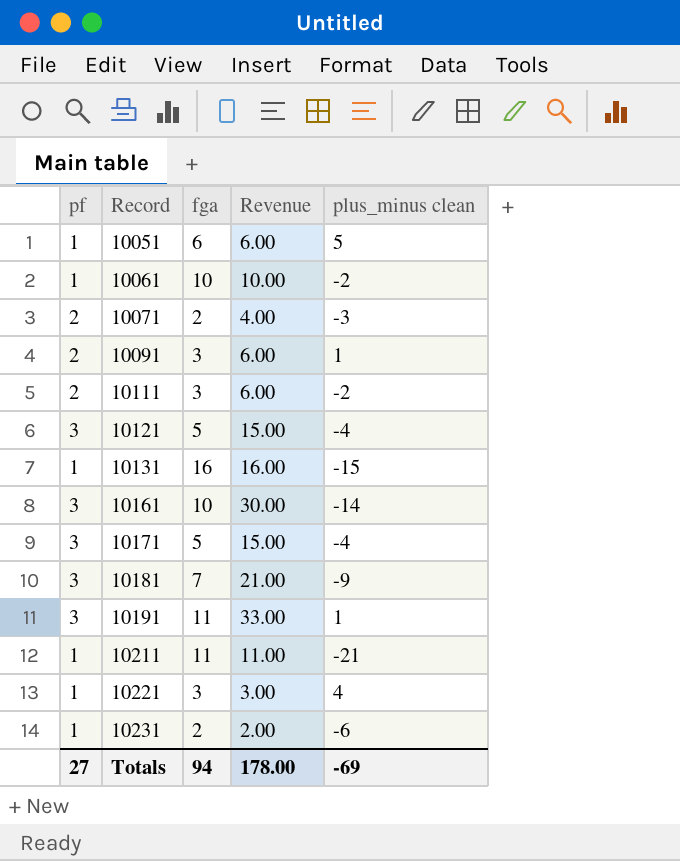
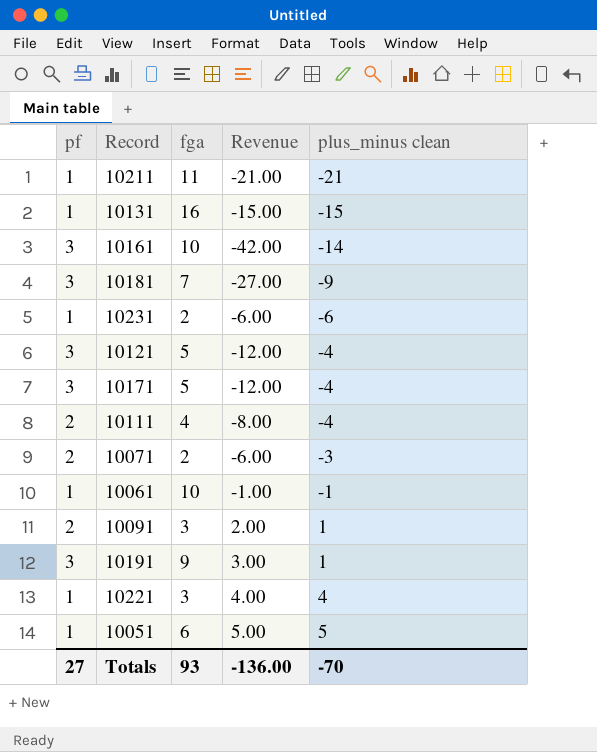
row order: Record ascending -> plus_minus clean ascending
column Revenue | formula: [pf] * [fga] -> [pf] * [plus_minus clean]
10111 | fga: 3 -> 4
10111 | plus_minus clean: -2 -> -4
10061 | plus_minus clean: -2 -> -1
10191 | fga: 11 -> 9
Totals | fga: 94 -> 93
Totals | Revenue: 178.00 -> -136.00
Totals | plus_minus clean: -69 -> -70

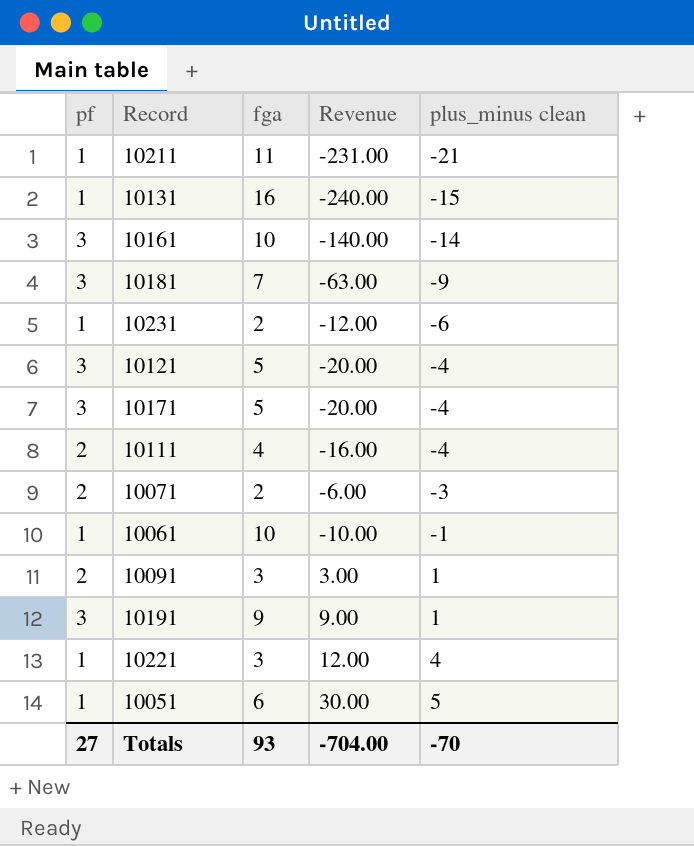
column Revenue | formula: [pf] * [plus_minus clean] -> [fga] * [plus_minus clean]
Totals | Revenue: -136.00 -> -704.00

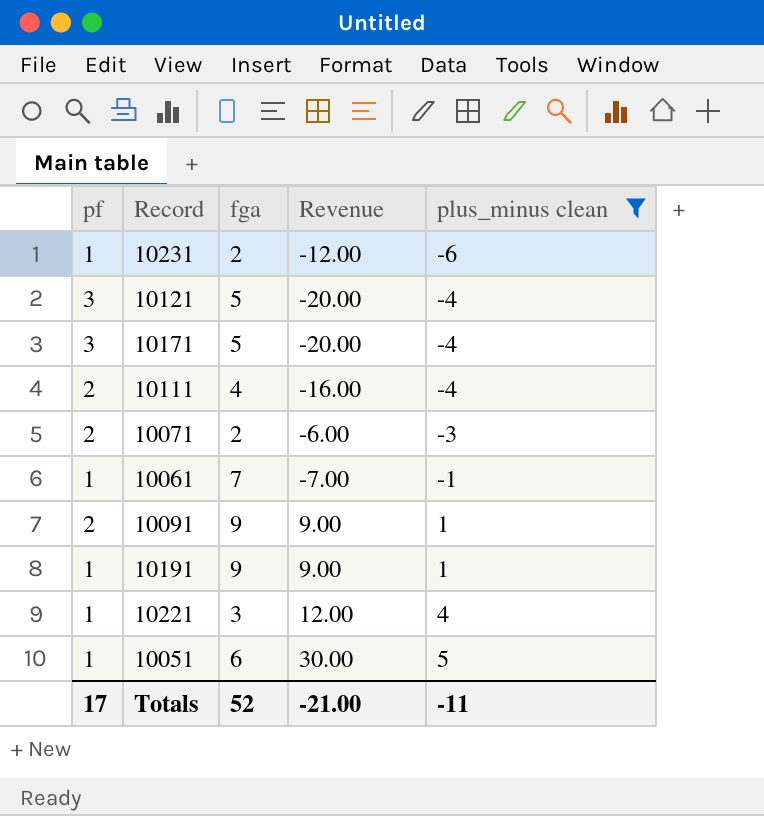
filter: none -> plus_minus clean >= -6
10061 | fga: 10 -> 7
10061 | Revenue: -10.00 -> -7.00
10091 | fga: 3 -> 9
10091 | Revenue: 3.00 -> 9.00
10191 | pf: 3 -> 1
Totals | pf: 27 -> 17
Totals | fga: 93 -> 52
Totals | Revenue: -704.00 -> -21.00
Totals | plus_minus clean: -70 -> -11

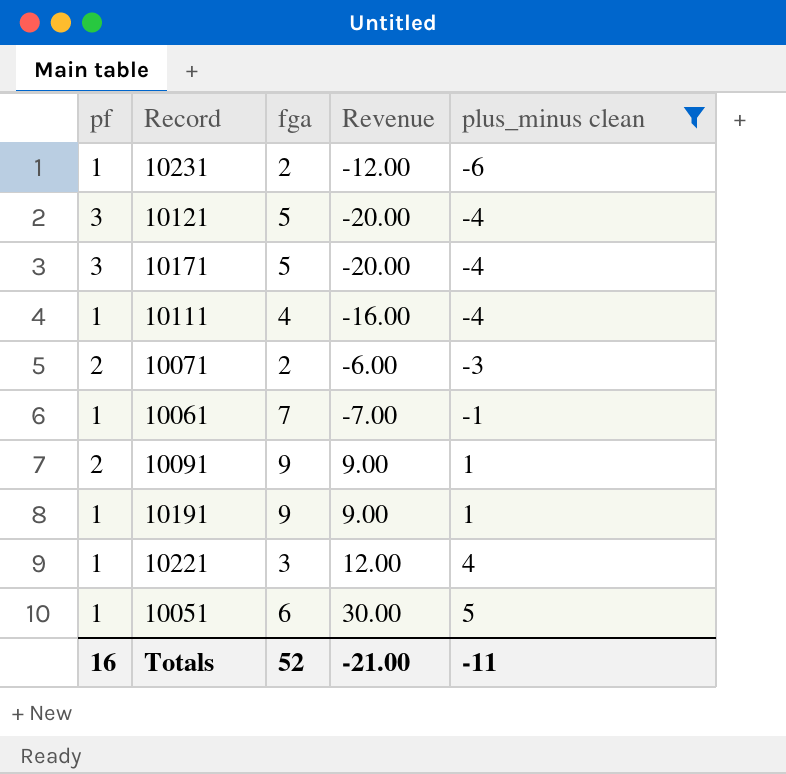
10111 | pf: 2 -> 1
Totals | pf: 17 -> 16

